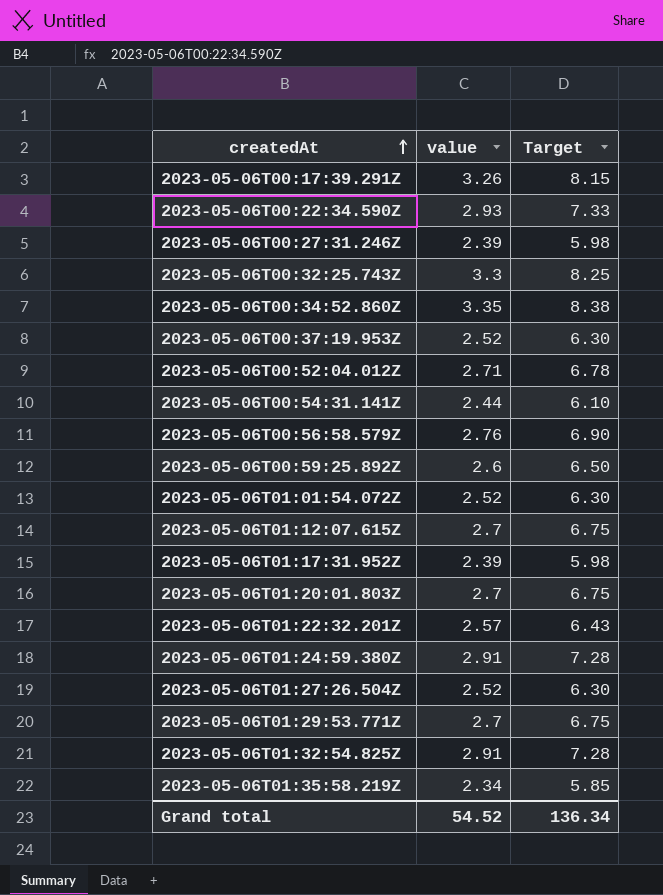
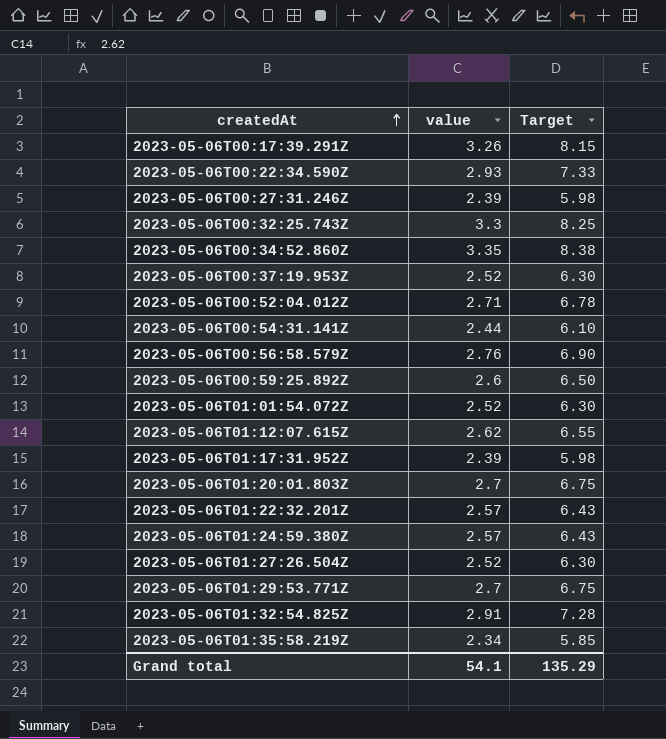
2023-05-06T01:12:07.615Z | value: 2.7 -> 2.62
2023-05-06T01:12:07.615Z | Target: 6.75 -> 6.55
2023-05-06T01:24:59.380Z | value: 2.91 -> 2.57
2023-05-06T01:24:59.380Z | Target: 7.28 -> 6.43
Grand total | value: 54.52 -> 54.1
Grand total | Target: 136.34 -> 135.29

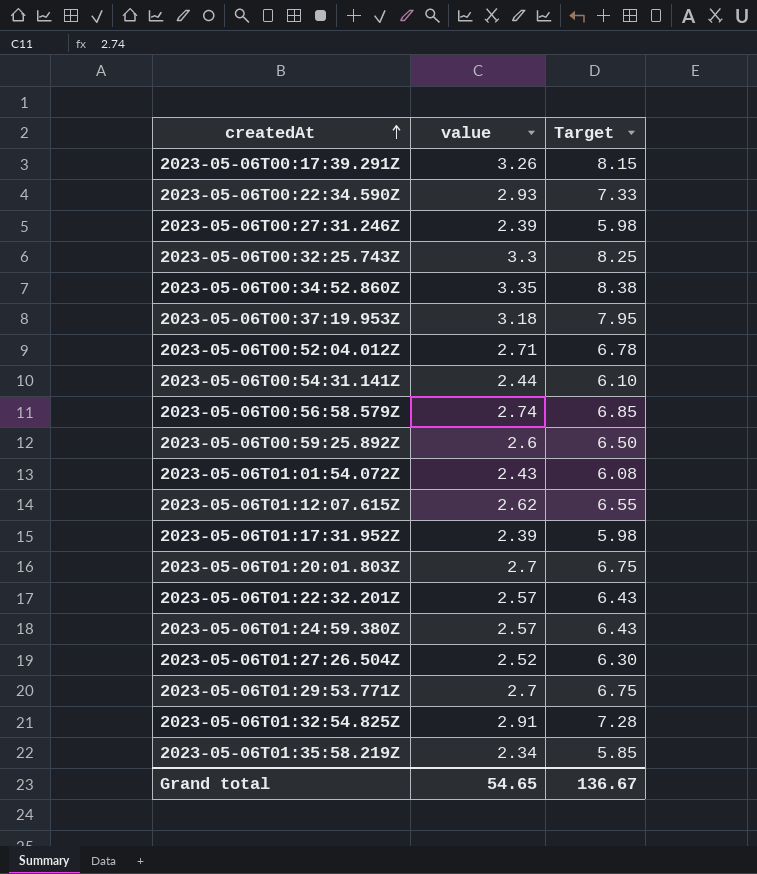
2023-05-06T00:37:19.953Z | value: 2.52 -> 3.18
2023-05-06T00:37:19.953Z | Target: 6.30 -> 7.95
2023-05-06T00:56:58.579Z | value: 2.76 -> 2.74
2023-05-06T00:56:58.579Z | Target: 6.90 -> 6.85
2023-05-06T01:01:54.072Z | value: 2.52 -> 2.43
2023-05-06T01:01:54.072Z | Target: 6.30 -> 6.08
Grand total | value: 54.1 -> 54.65
Grand total | Target: 135.29 -> 136.67

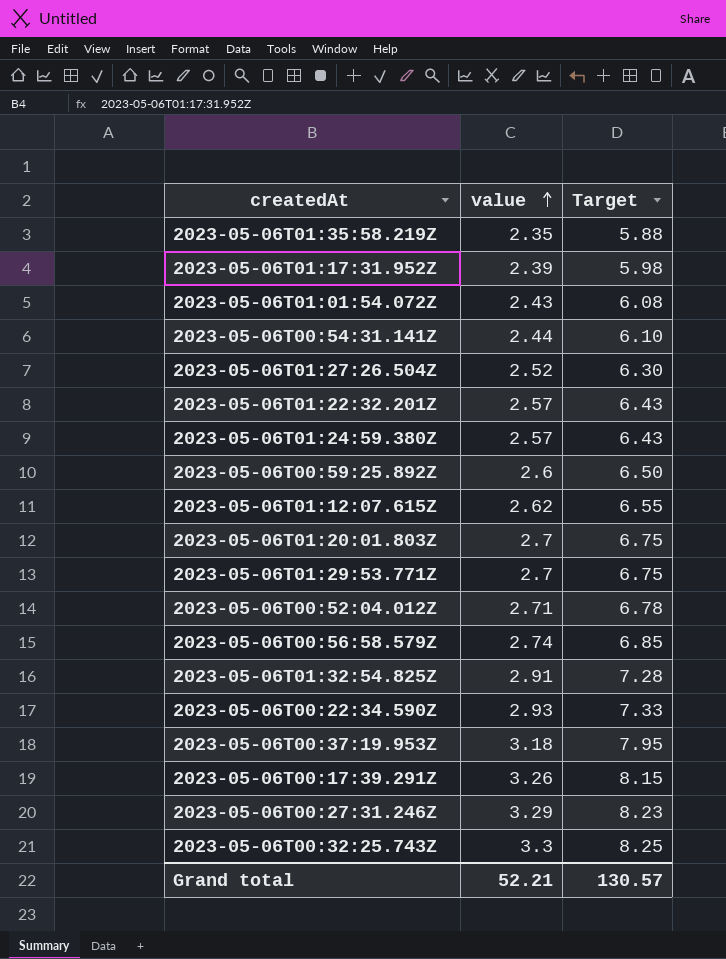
row order: createdAt ascending -> value ascending
row 2023-05-06T00:34:52.860Z: 3.35 | 8.38 -> none
2023-05-06T01:35:58.219Z | value: 2.34 -> 2.35
2023-05-06T01:35:58.219Z | Target: 5.85 -> 5.88
2023-05-06T00:27:31.246Z | value: 2.39 -> 3.29
2023-05-06T00:27:31.246Z | Target: 5.98 -> 8.23
Grand total | value: 54.65 -> 52.21
Grand total | Target: 136.67 -> 130.57

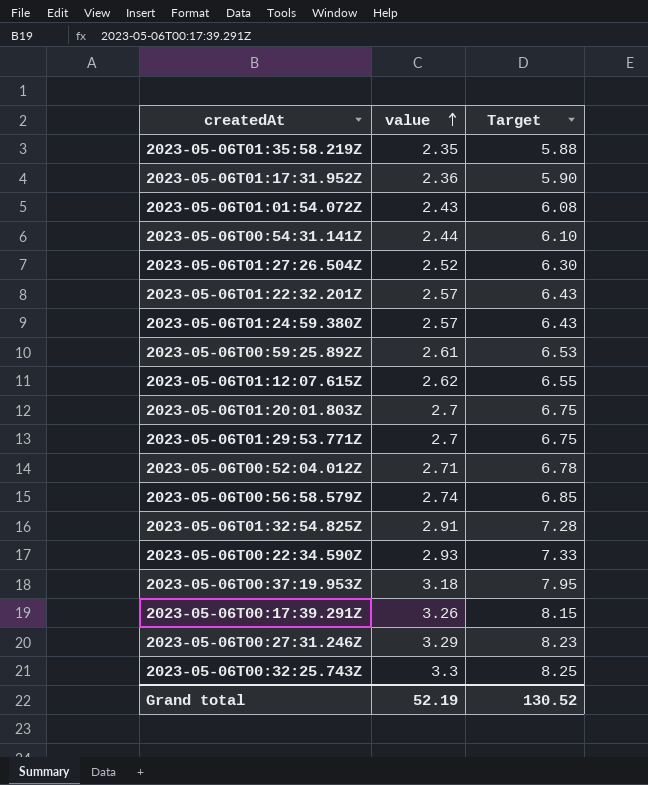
2023-05-06T01:17:31.952Z | value: 2.39 -> 2.36
2023-05-06T01:17:31.952Z | Target: 5.98 -> 5.90
2023-05-06T00:59:25.892Z | value: 2.6 -> 2.61
2023-05-06T00:59:25.892Z | Target: 6.50 -> 6.53
Grand total | value: 52.21 -> 52.19
Grand total | Target: 130.57 -> 130.52

